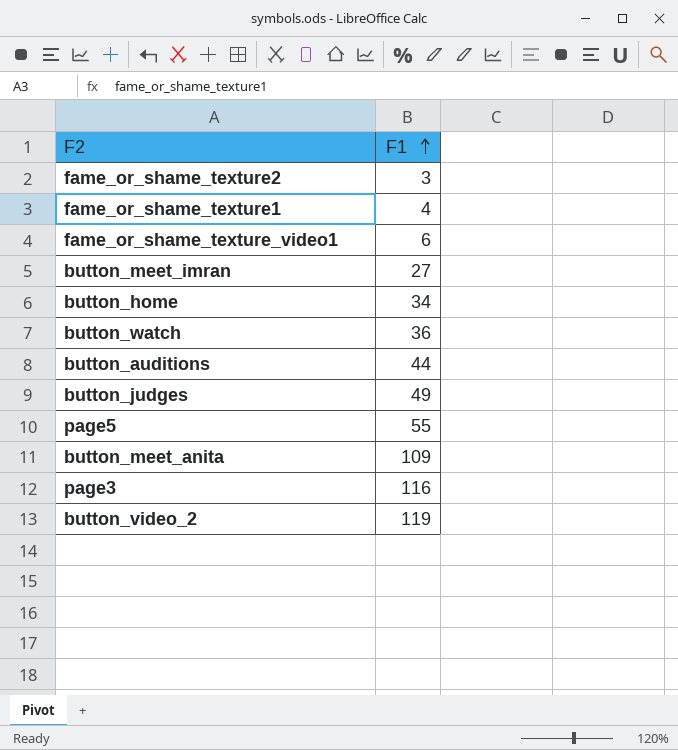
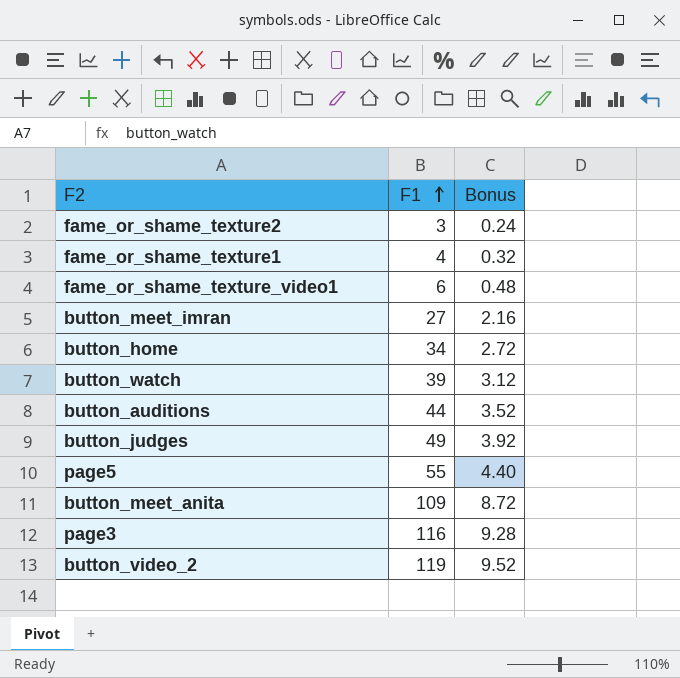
column Bonus | formula: none -> [F1] * 0.08
button_watch | F1: 36 -> 39

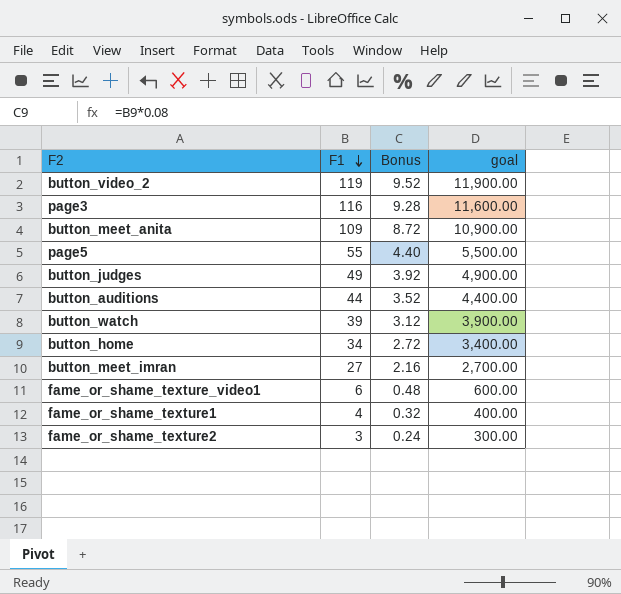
row order: F1 ascending -> F1 descending
column goal | formula: none -> [F1] * 100

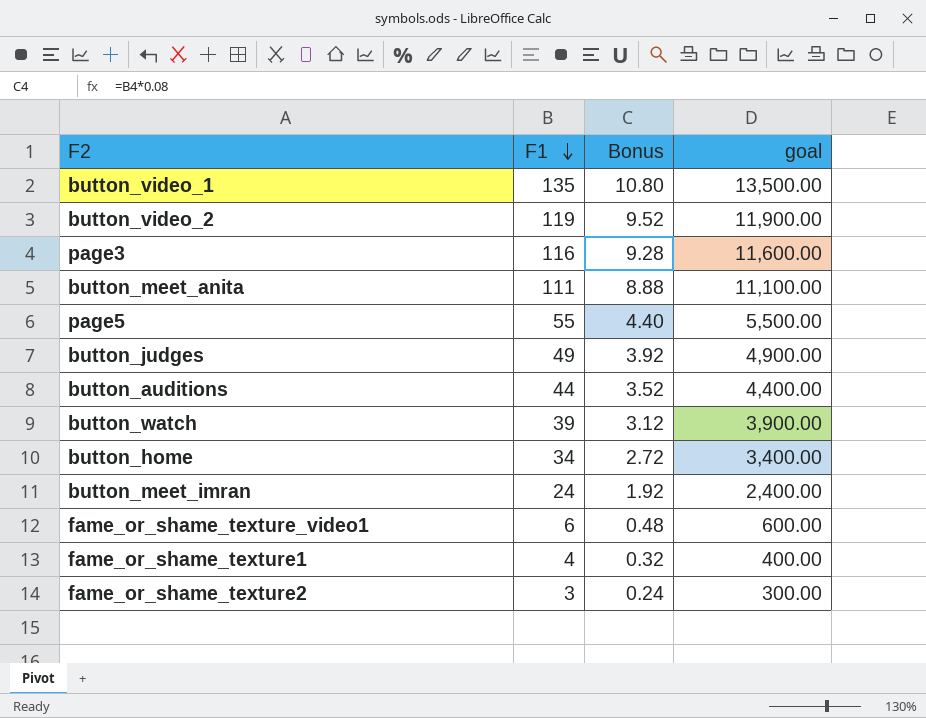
row button_video_1: none -> 135 | 10.80 | 13,500.00
button_meet_anita | F1: 109 -> 111
button_meet_anita | Bonus: 8.72 -> 8.88
button_meet_anita | goal: 10,900.00 -> 11,100.00
button_meet_imran | F1: 27 -> 24
button_meet_imran | Bonus: 2.16 -> 1.92
button_meet_imran | goal: 2,700.00 -> 2,400.00

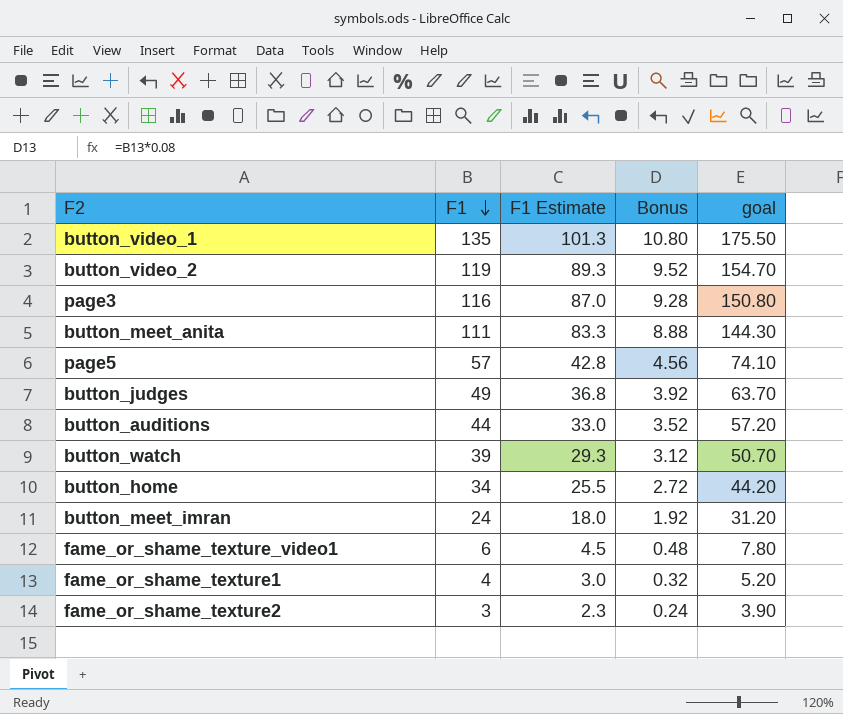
column F1 Estimate | formula: none -> [F1] * 0.75
column goal | formula: [F1] * 100 -> [F1] * 1.3
page5 | F1: 55 -> 57
page5 | Bonus: 4.40 -> 4.56

